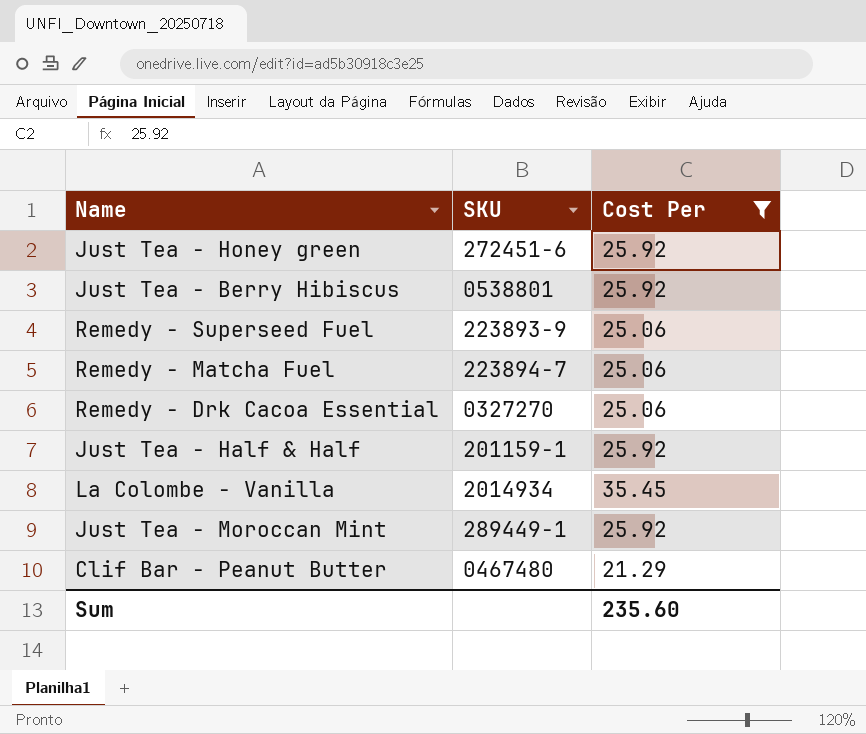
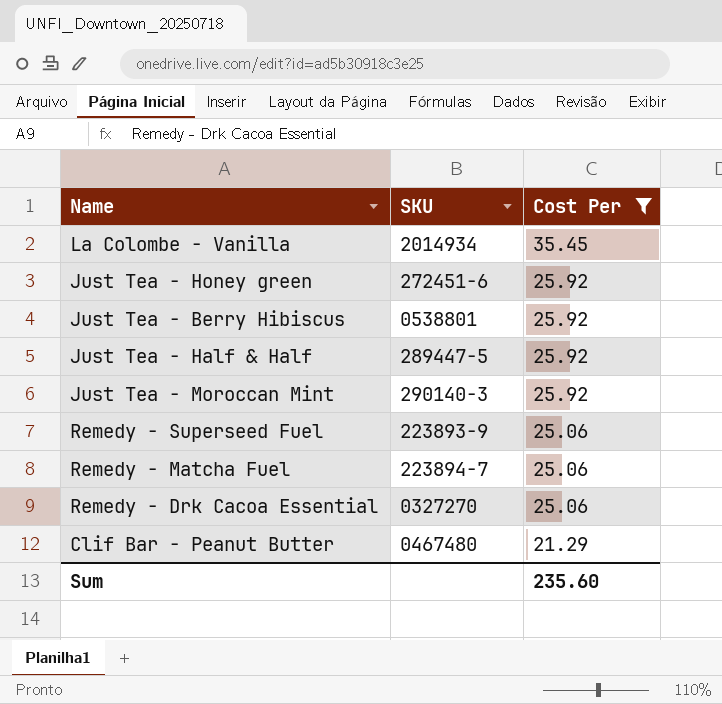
row order: none -> Cost Per descending
Just Tea - Half & Half | SKU: 201159-1 -> 289447-5
Just Tea - Moroccan Mint | SKU: 289449-1 -> 290140-3

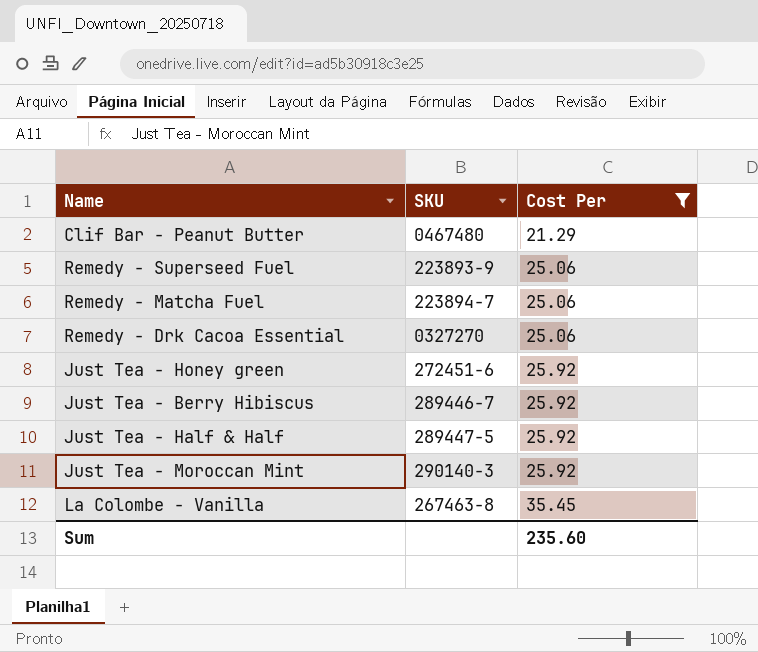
row order: Cost Per descending -> Cost Per ascending
Just Tea - Berry Hibiscus | SKU: 0538801 -> 289446-7
La Colombe - Vanilla | SKU: 2014934 -> 267463-8

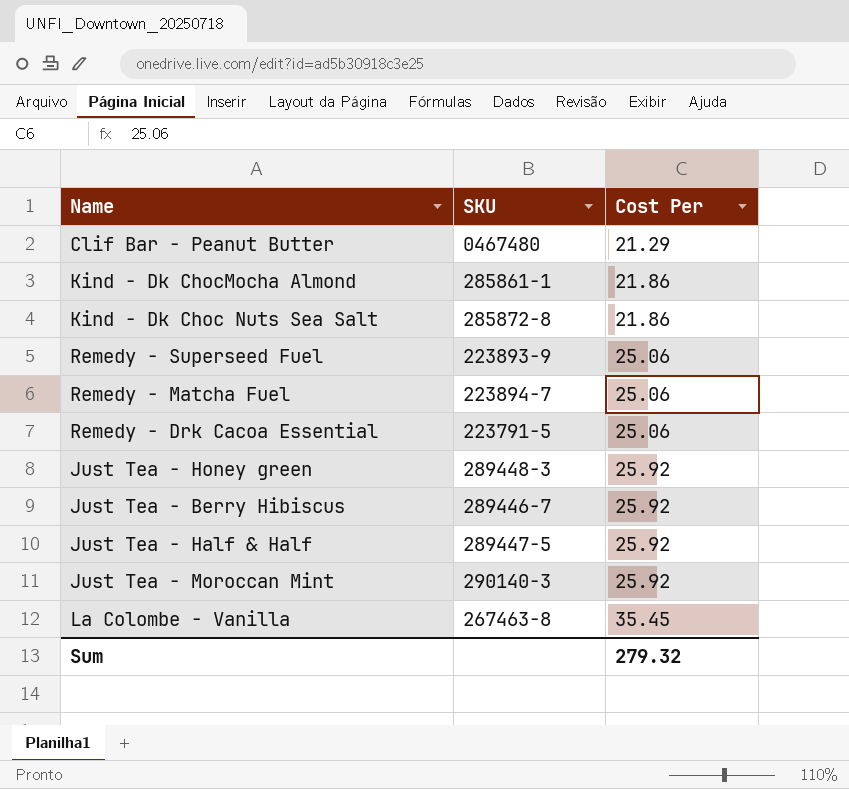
filter: Cost Per != 21.86 -> none
Remedy - Drk Cacoa Essential | SKU: 0327270 -> 223791-5
Just Tea - Honey green | SKU: 272451-6 -> 289448-3
Sum | Cost Per: 235.60 -> 279.32

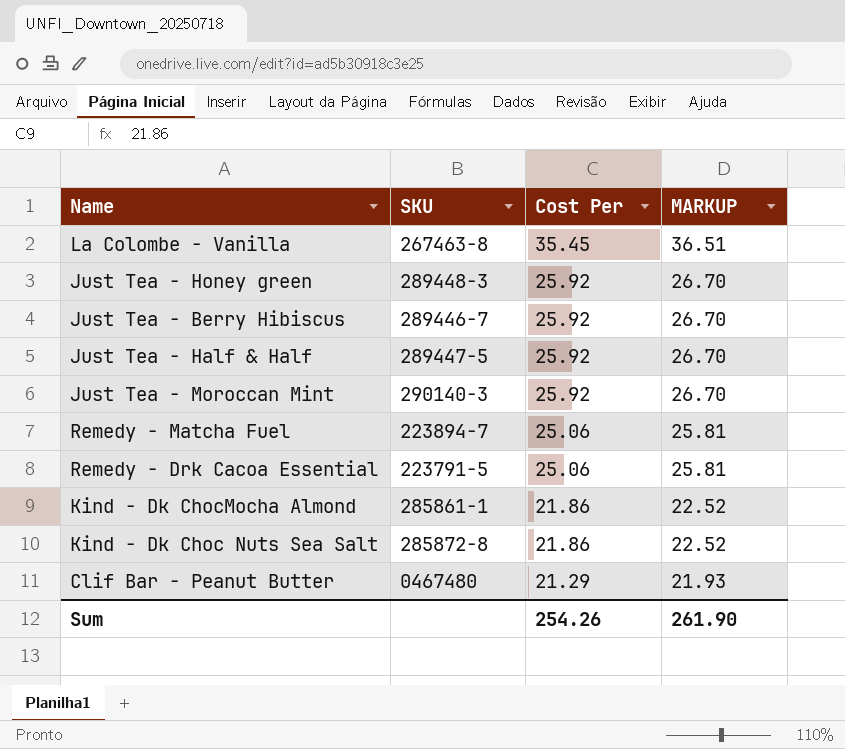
row order: Cost Per ascending -> Cost Per descending
column MARKUP | formula: none -> [Cost Per] * 1.03
row Remedy - Superseed Fuel: 223893-9 | 25.06 -> none
Sum | Cost Per: 279.32 -> 254.26

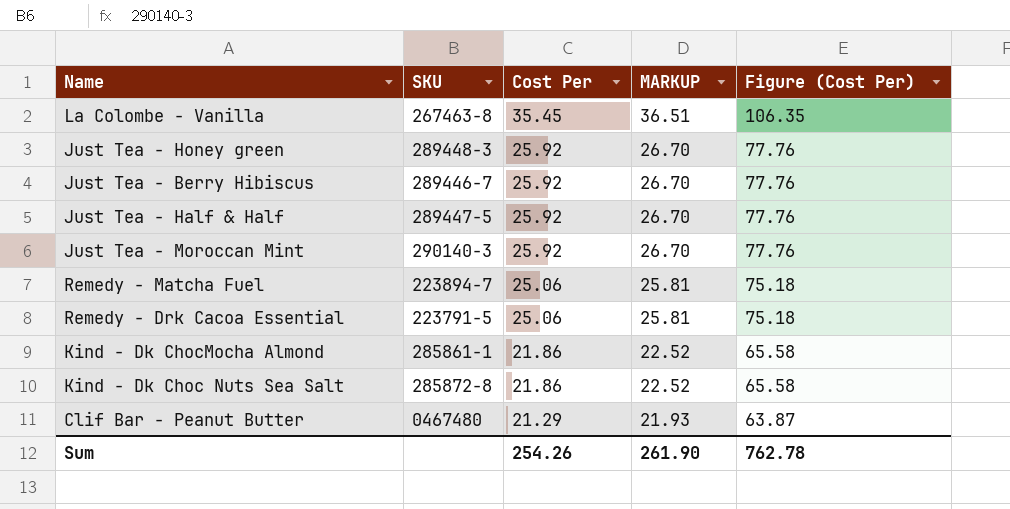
column Figure (Cost Per) | formula: none -> [Cost Per] * 3

